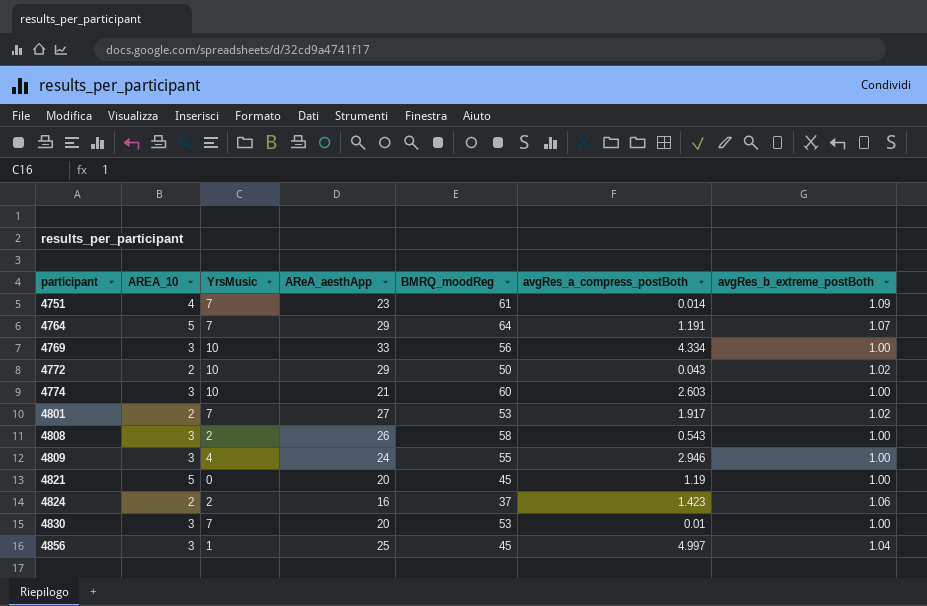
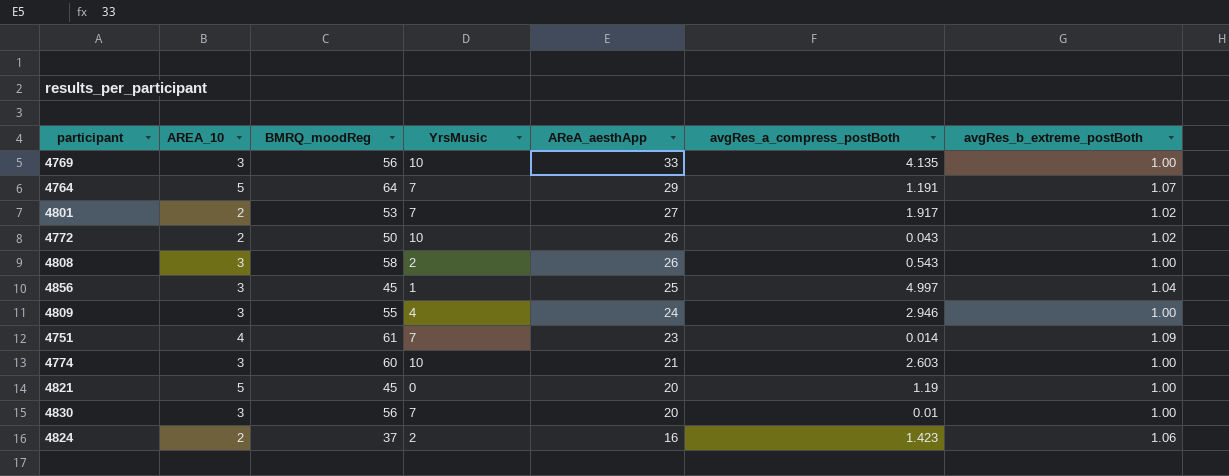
row order: participant ascending -> AReA_aesthApp descending
column BMRQ_moodReg | position: 5 -> 3
4769 | avgRes_a_compress_postBoth: 4.334 -> 4.135
4772 | AReA_aesthApp: 29 -> 26
4830 | BMRQ_moodReg: 53 -> 56

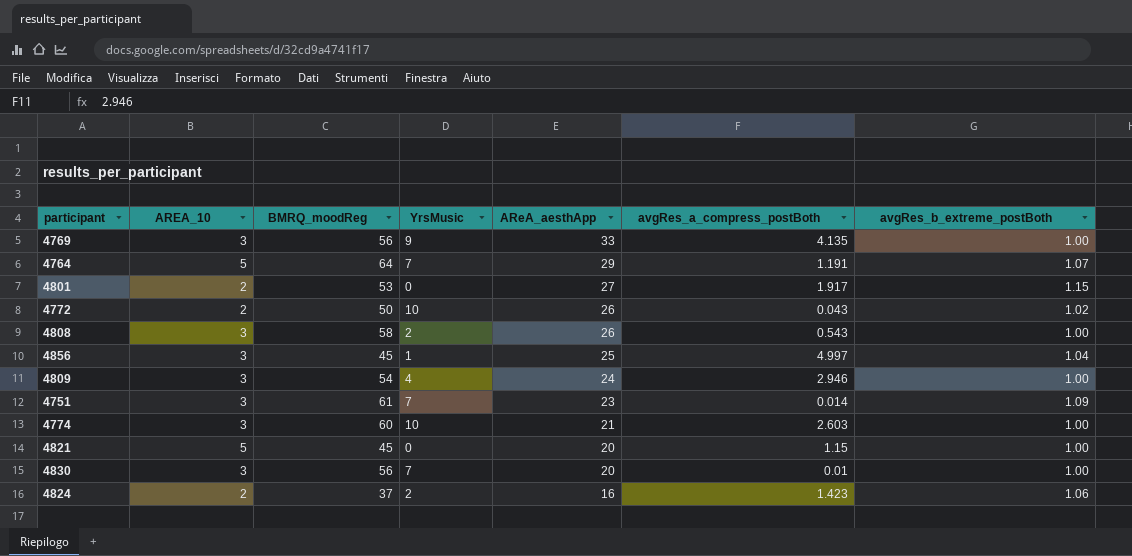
4769 | YrsMusic: 10 -> 9
4801 | YrsMusic: 7 -> 0
4801 | avgRes_b_extreme_postBoth: 1.02 -> 1.15
4809 | BMRQ_moodReg: 55 -> 54
4751 | AREA_10: 4 -> 3
4821 | avgRes_a_compress_postBoth: 1.19 -> 1.15

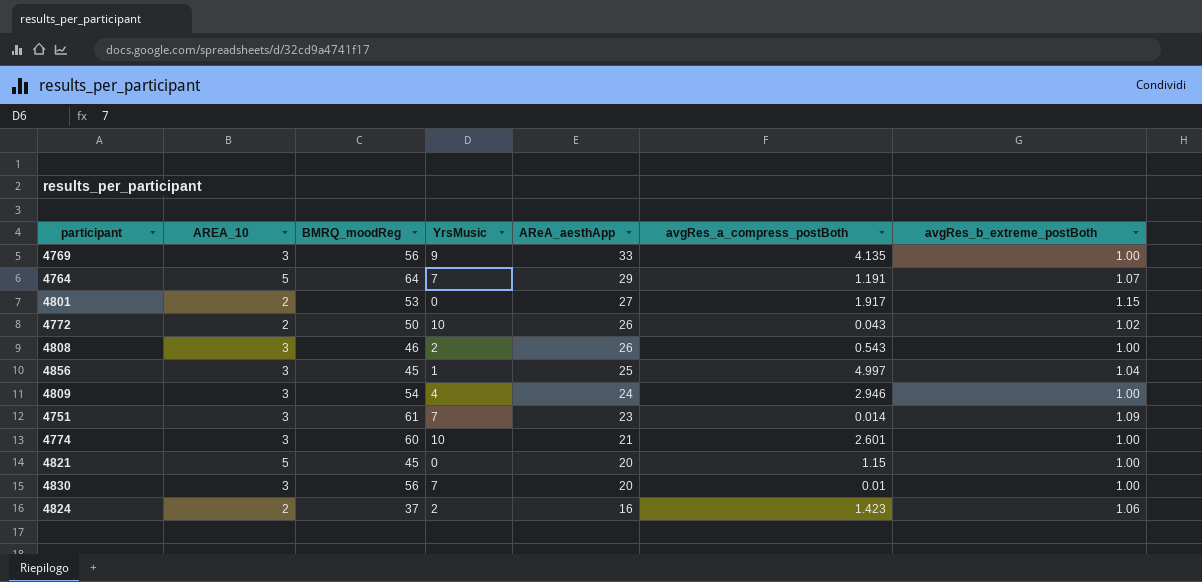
4808 | BMRQ_moodReg: 58 -> 46
4774 | avgRes_a_compress_postBoth: 2.603 -> 2.601

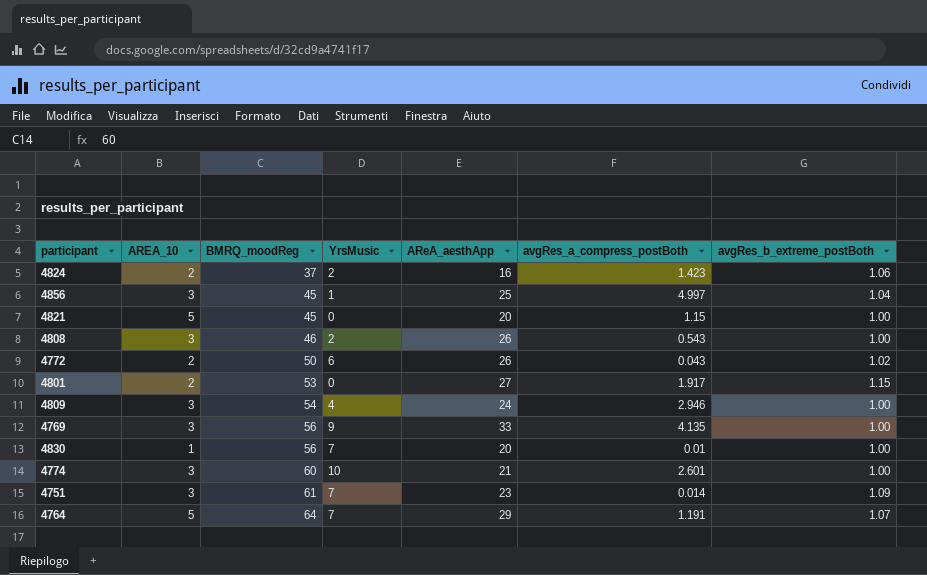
row order: AReA_aesthApp descending -> BMRQ_moodReg ascending
4772 | YrsMusic: 10 -> 6
4830 | AREA_10: 3 -> 1

